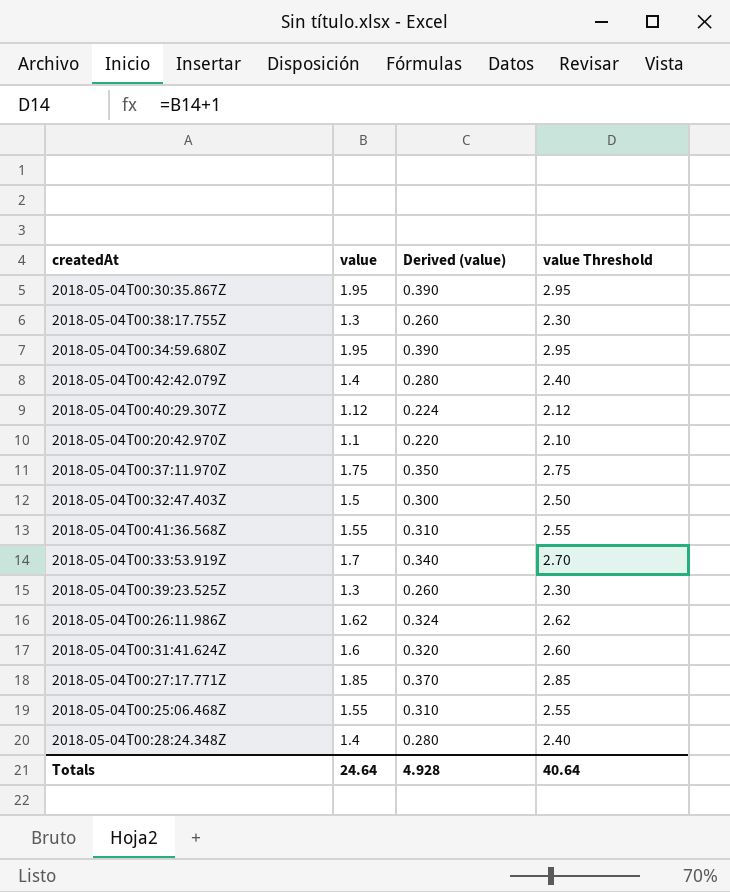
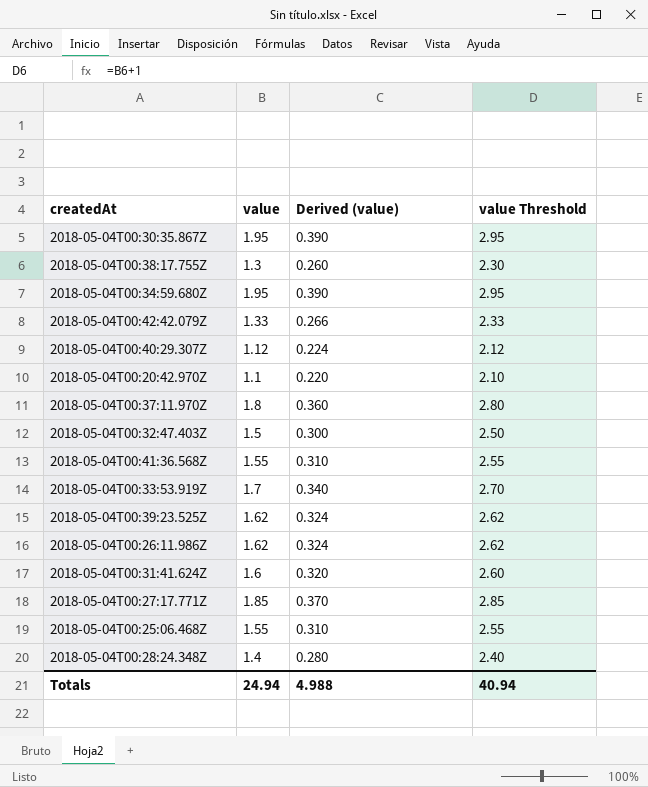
2018-05-04T00:42:42.079Z | value: 1.4 -> 1.33
2018-05-04T00:42:42.079Z | Derived (value): 0.280 -> 0.266
2018-05-04T00:42:42.079Z | value Threshold: 2.40 -> 2.33
2018-05-04T00:37:11.970Z | value: 1.75 -> 1.8
2018-05-04T00:37:11.970Z | Derived (value): 0.350 -> 0.360
2018-05-04T00:37:11.970Z | value Threshold: 2.75 -> 2.80
2018-05-04T00:39:23.525Z | value: 1.3 -> 1.62
2018-05-04T00:39:23.525Z | Derived (value): 0.260 -> 0.324
2018-05-04T00:39:23.525Z | value Threshold: 2.30 -> 2.62
Totals | value: 24.64 -> 24.94
Totals | Derived (value): 4.928 -> 4.988
Totals | value Threshold: 40.64 -> 40.94

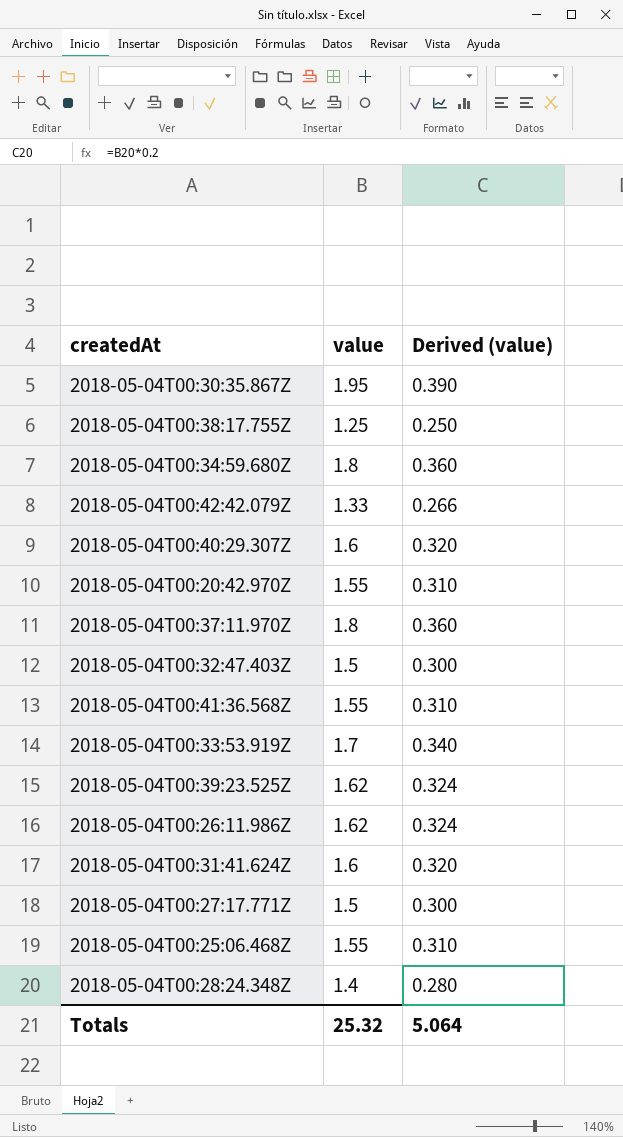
column value Threshold | formula: [value] + 1 -> none
2018-05-04T00:38:17.755Z | value: 1.3 -> 1.25
2018-05-04T00:38:17.755Z | Derived (value): 0.260 -> 0.250
2018-05-04T00:34:59.680Z | value: 1.95 -> 1.8
2018-05-04T00:34:59.680Z | Derived (value): 0.390 -> 0.360
2018-05-04T00:40:29.307Z | value: 1.12 -> 1.6
2018-05-04T00:40:29.307Z | Derived (value): 0.224 -> 0.320
2018-05-04T00:20:42.970Z | value: 1.1 -> 1.55
2018-05-04T00:20:42.970Z | Derived (value): 0.220 -> 0.310
2018-05-04T00:27:17.771Z | value: 1.85 -> 1.5
2018-05-04T00:27:17.771Z | Derived (value): 0.370 -> 0.300
Totals | value: 24.94 -> 25.32
Totals | Derived (value): 4.988 -> 5.064

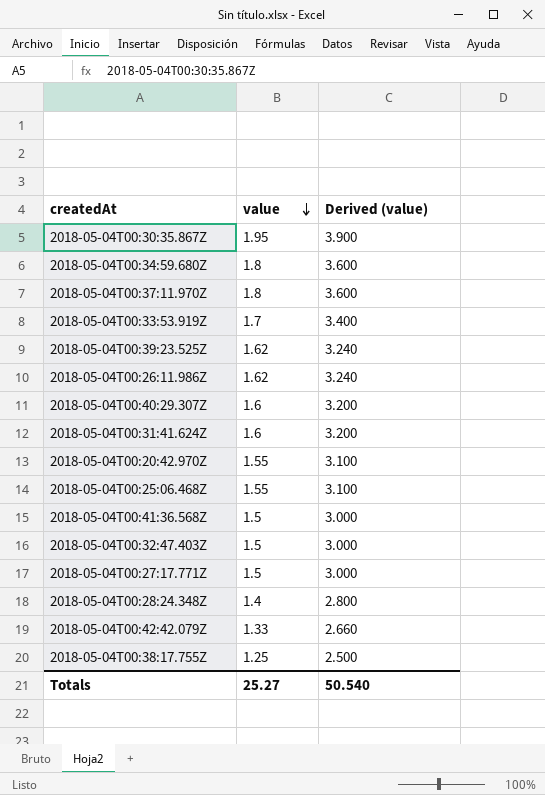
row order: none -> value descending
column Derived (value) | formula: [value] * 0.2 -> [value] * 2
2018-05-04T00:41:36.568Z | value: 1.55 -> 1.5
Totals | value: 25.32 -> 25.27
Totals | Derived (value): 5.064 -> 50.540

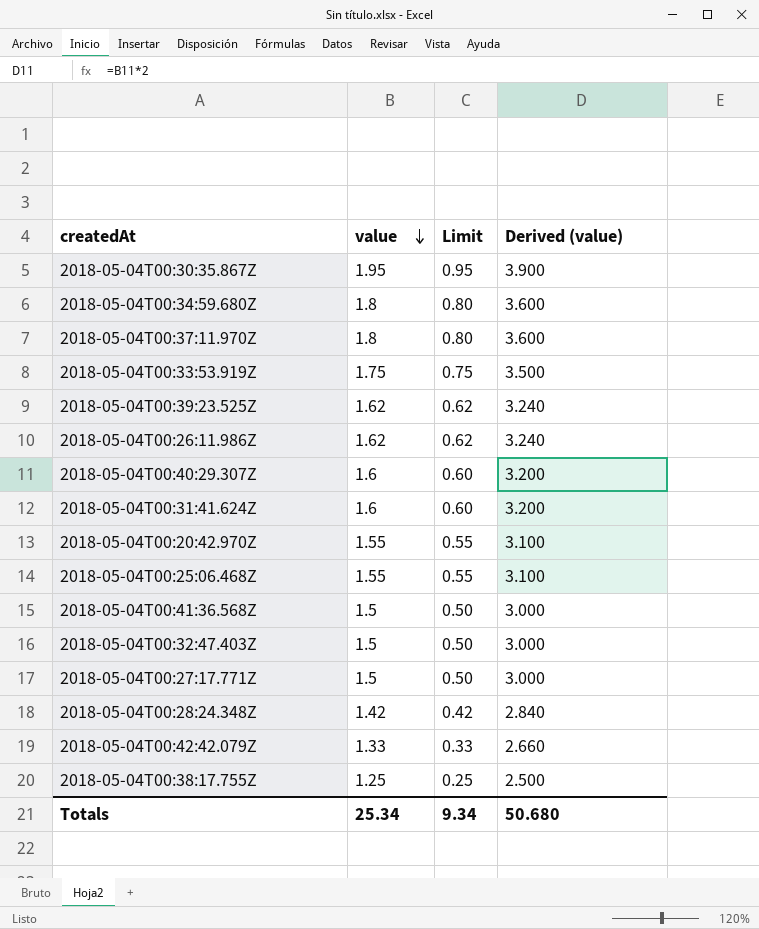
column Limit | formula: none -> [value] - 1
2018-05-04T00:33:53.919Z | value: 1.7 -> 1.75
2018-05-04T00:33:53.919Z | Derived (value): 3.400 -> 3.500
2018-05-04T00:28:24.348Z | value: 1.4 -> 1.42
2018-05-04T00:28:24.348Z | Derived (value): 2.800 -> 2.840
Totals | value: 25.27 -> 25.34
Totals | Derived (value): 50.540 -> 50.680

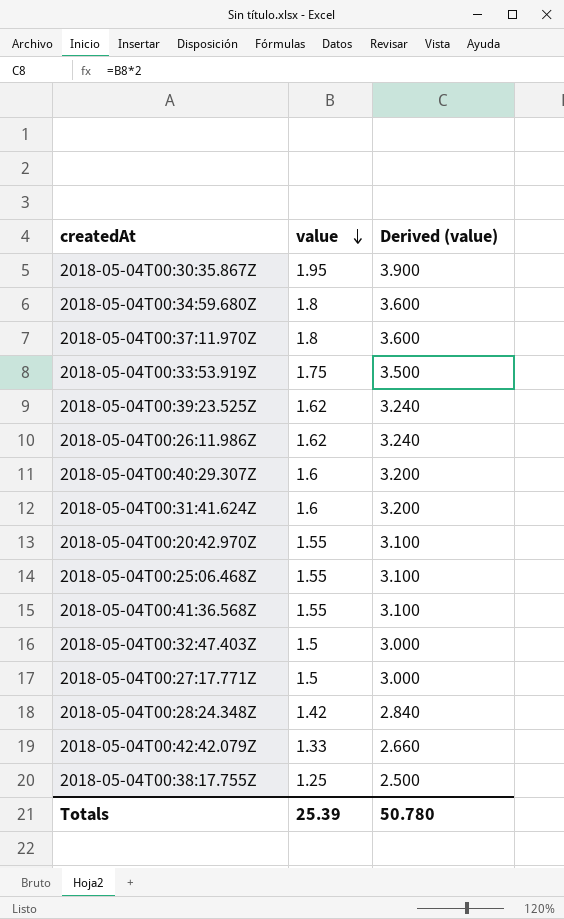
column Limit | formula: [value] - 1 -> none
2018-05-04T00:41:36.568Z | value: 1.5 -> 1.55
2018-05-04T00:41:36.568Z | Derived (value): 3.000 -> 3.100
Totals | value: 25.34 -> 25.39
Totals | Derived (value): 50.680 -> 50.780

